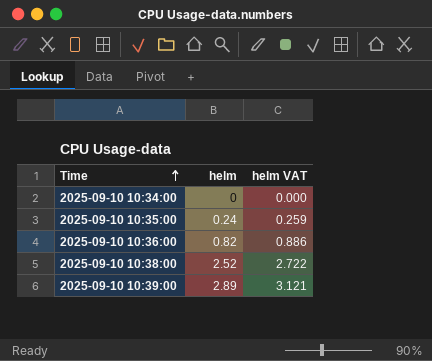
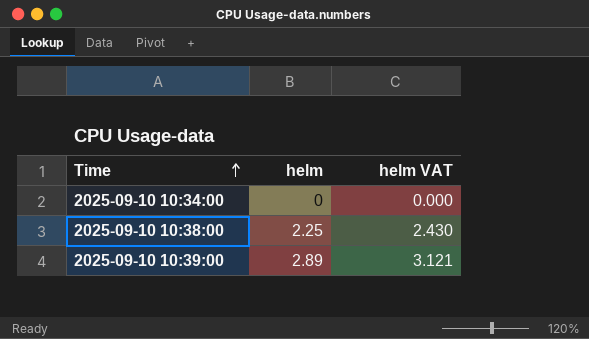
row 2025-09-10 10:35:00: 0.24 | 0.259 -> none
row 2025-09-10 10:36:00: 0.82 | 0.886 -> none
2025-09-10 10:38:00 | helm: 2.52 -> 2.25
2025-09-10 10:38:00 | helm VAT: 2.722 -> 2.430

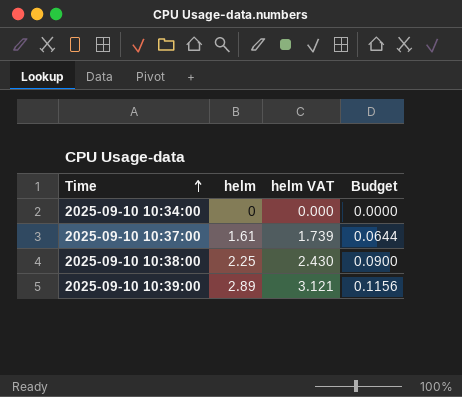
column Budget | formula: none -> [helm] * 0.04
row 2025-09-10 10:37:00: none -> 1.61 | 1.739 | 0.0644

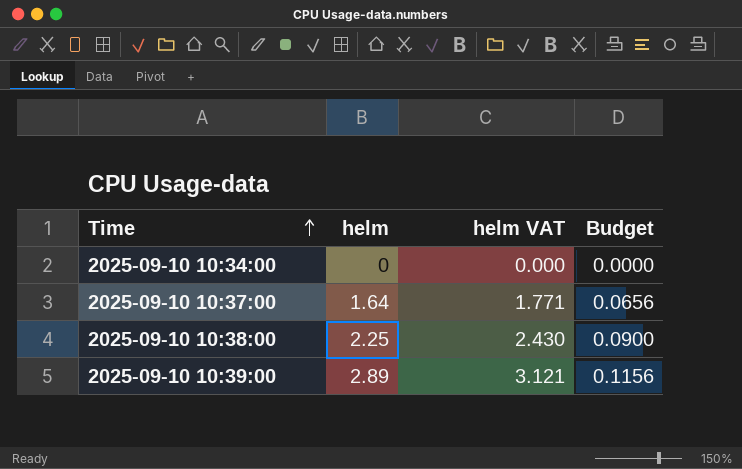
2025-09-10 10:37:00 | helm: 1.61 -> 1.64
2025-09-10 10:37:00 | helm VAT: 1.739 -> 1.771
2025-09-10 10:37:00 | Budget: 0.0644 -> 0.0656

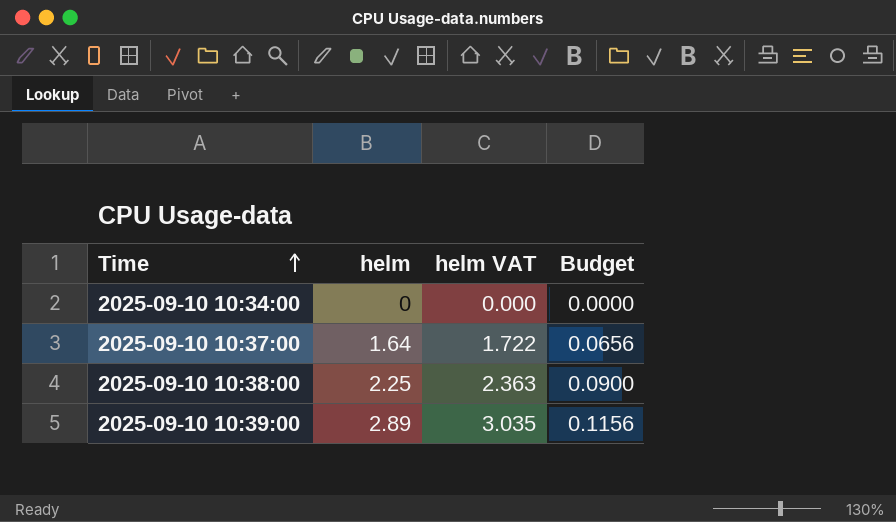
column helm VAT | formula: [helm] * 1.08 -> [helm] * 1.05

